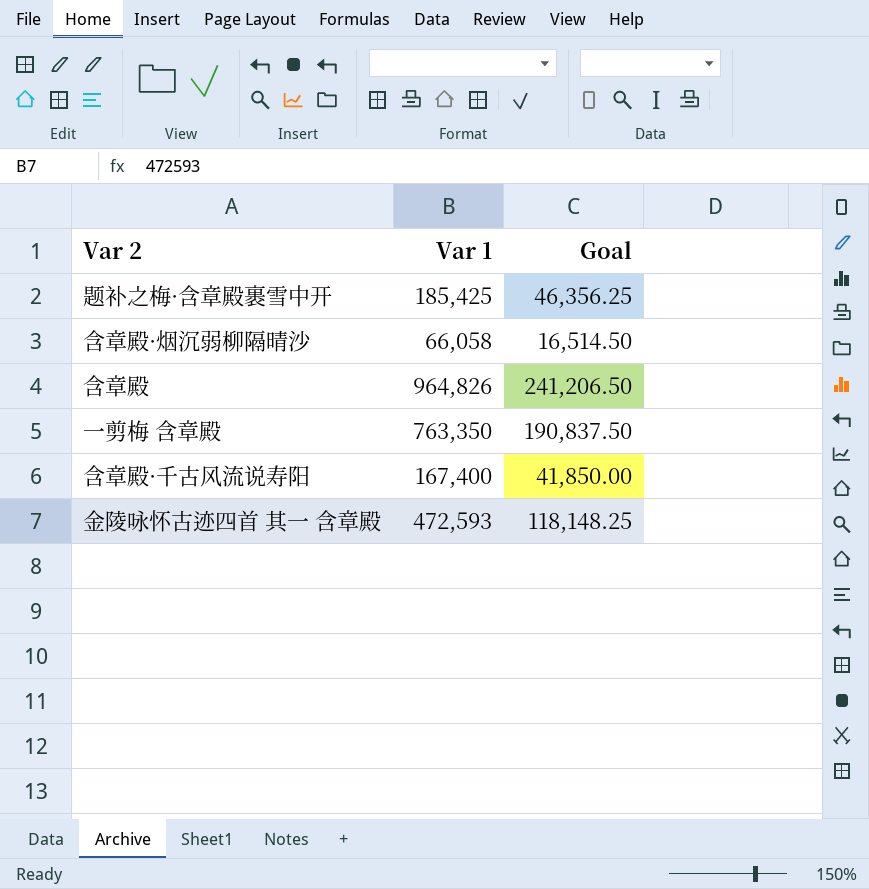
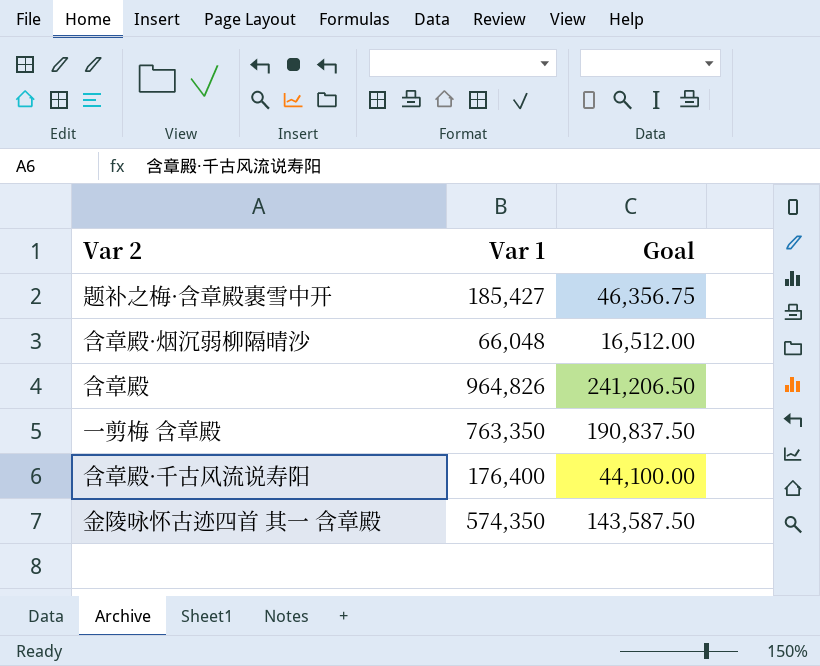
题补之梅·含章殿裹雪中开 | Var 1: 185,425 -> 185,427
题补之梅·含章殿裹雪中开 | Goal: 46,356.25 -> 46,356.75
含章殿·烟沉弱柳隔晴沙 | Var 1: 66,058 -> 66,048
含章殿·烟沉弱柳隔晴沙 | Goal: 16,514.50 -> 16,512.00
含章殿·千古风流说寿阳 | Var 1: 167,400 -> 176,400
含章殿·千古风流说寿阳 | Goal: 41,850.00 -> 44,100.00
金陵咏怀古迹四首 其一 含章殿 | Var 1: 472,593 -> 574,350
金陵咏怀古迹四首 其一 含章殿 | Goal: 118,148.25 -> 143,587.50

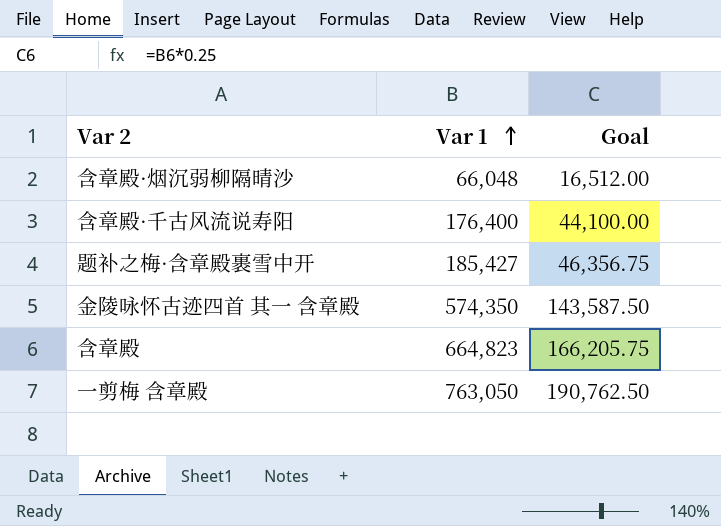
row order: none -> Var 1 ascending
含章殿 | Var 1: 964,826 -> 664,823
含章殿 | Goal: 241,206.50 -> 166,205.75
一剪梅 含章殿 | Var 1: 763,350 -> 763,050
一剪梅 含章殿 | Goal: 190,837.50 -> 190,762.50

